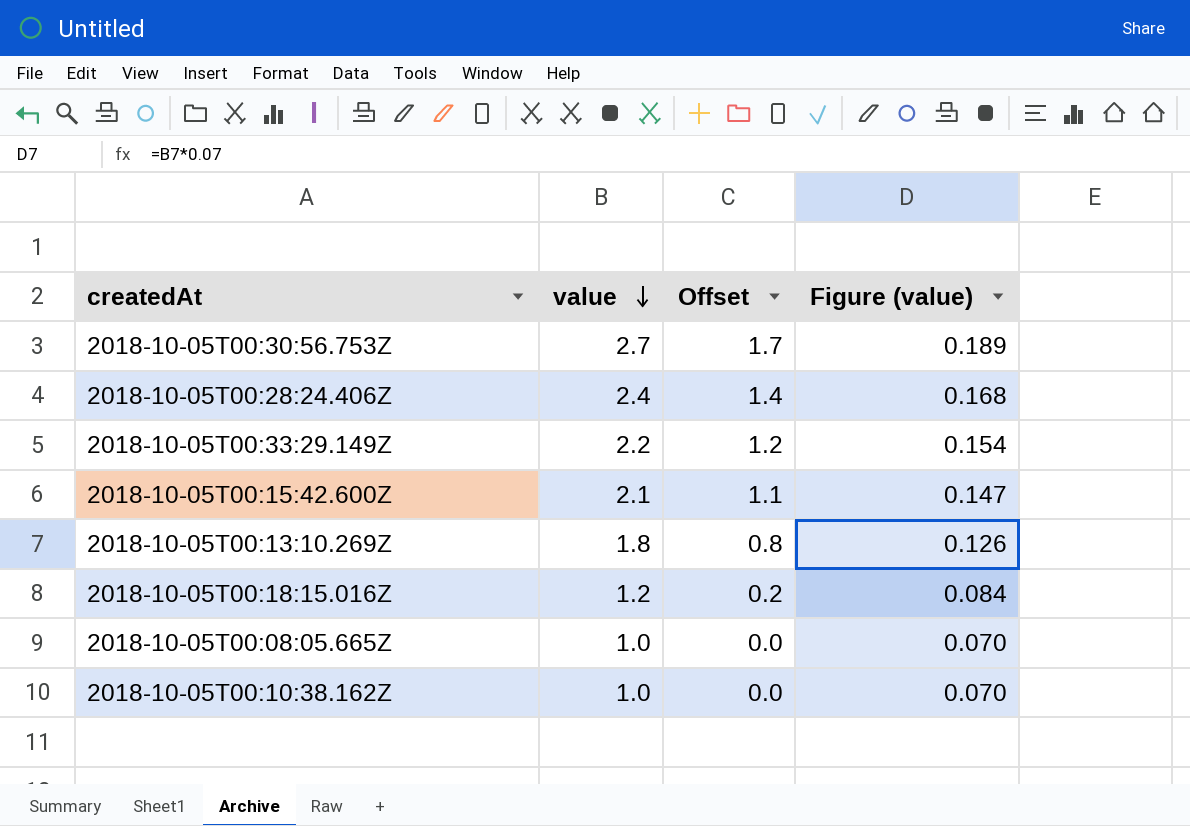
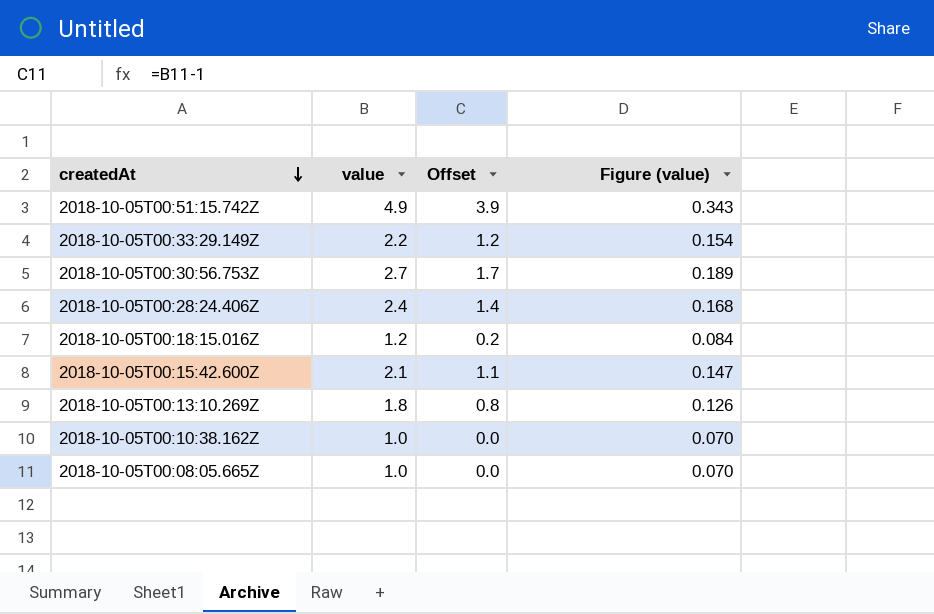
row order: value descending -> createdAt descending
row 2018-10-05T00:51:15.742Z: none -> 4.9 | 3.9 | 0.343

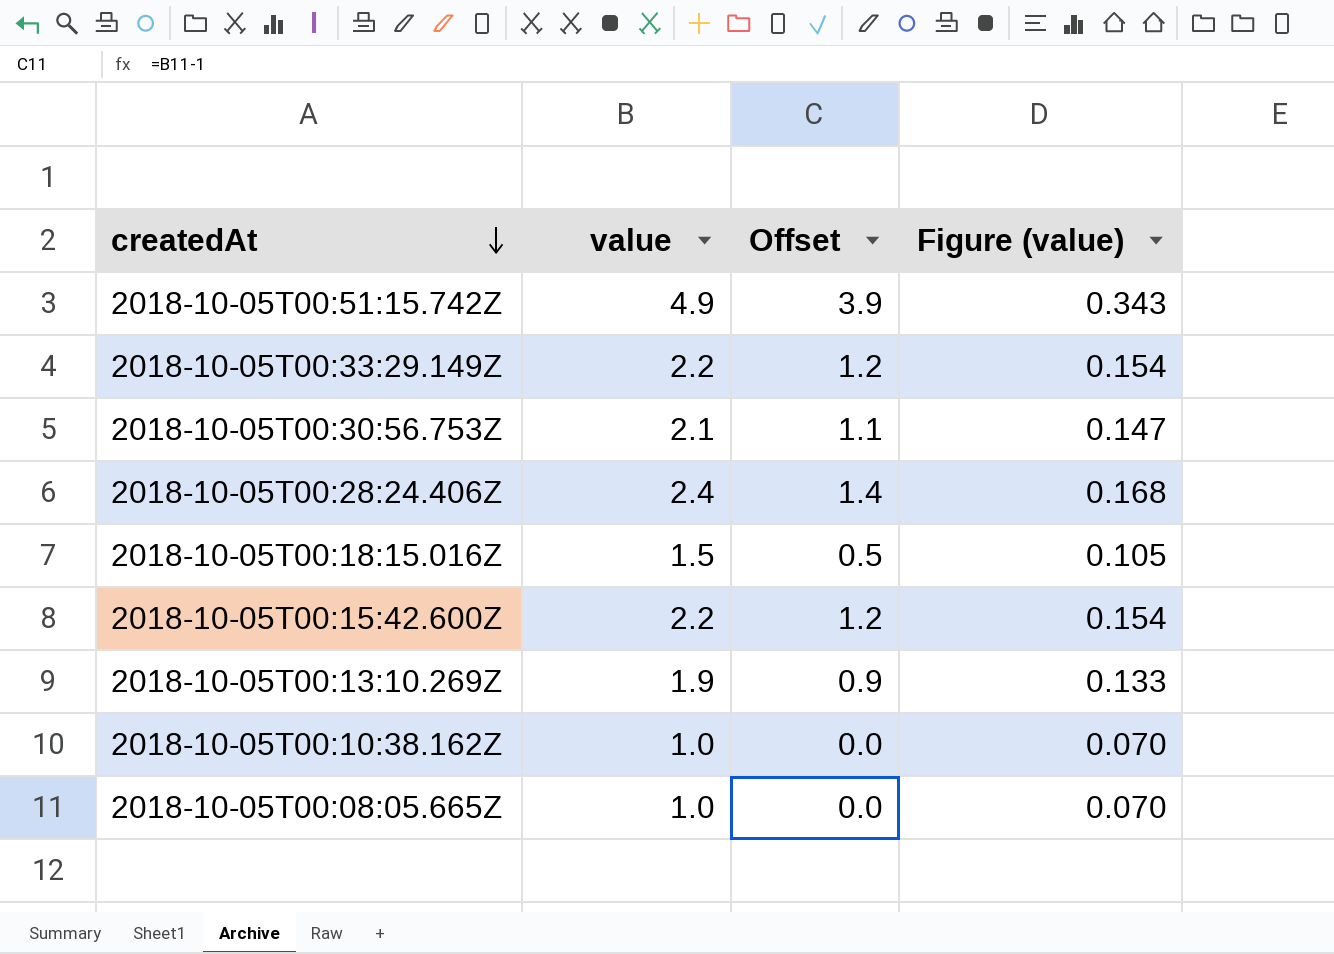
2018-10-05T00:30:56.753Z | value: 2.7 -> 2.1
2018-10-05T00:30:56.753Z | Offset: 1.7 -> 1.1
2018-10-05T00:30:56.753Z | Figure (value): 0.189 -> 0.147
2018-10-05T00:18:15.016Z | value: 1.2 -> 1.5
2018-10-05T00:18:15.016Z | Offset: 0.2 -> 0.5
2018-10-05T00:18:15.016Z | Figure (value): 0.084 -> 0.105
2018-10-05T00:15:42.600Z | value: 2.1 -> 2.2
2018-10-05T00:15:42.600Z | Offset: 1.1 -> 1.2
2018-10-05T00:15:42.600Z | Figure (value): 0.147 -> 0.154
2018-10-05T00:13:10.269Z | value: 1.8 -> 1.9
2018-10-05T00:13:10.269Z | Offset: 0.8 -> 0.9
2018-10-05T00:13:10.269Z | Figure (value): 0.126 -> 0.133

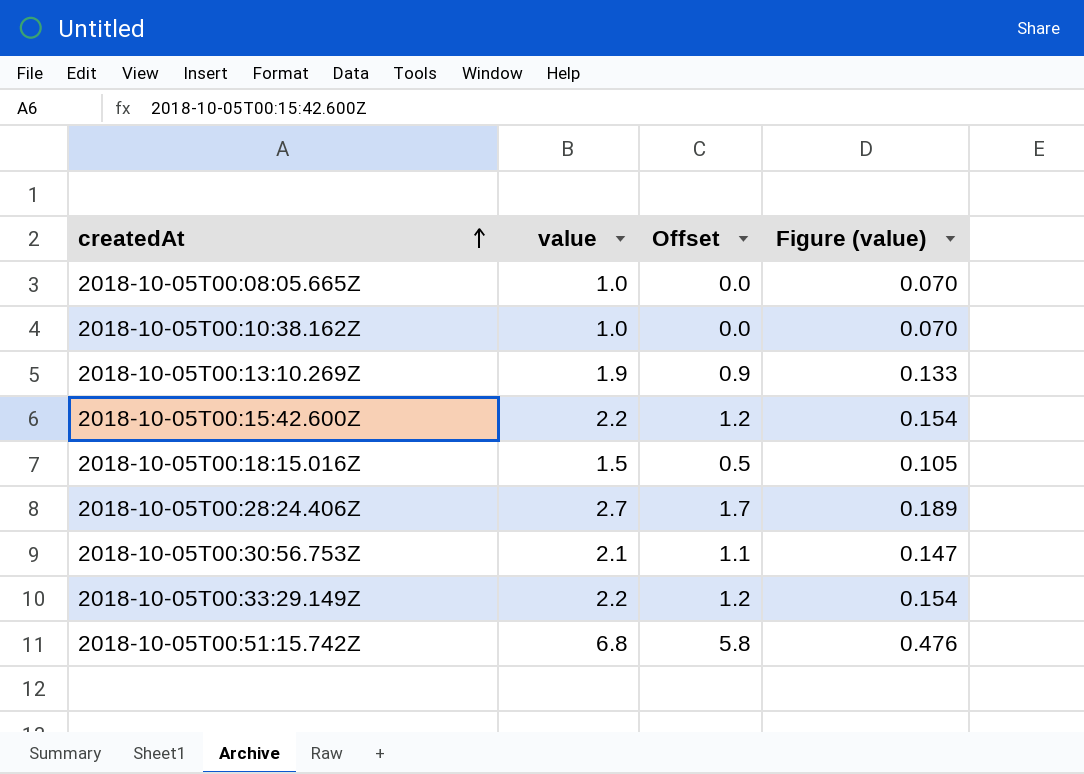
row order: createdAt descending -> createdAt ascending
2018-10-05T00:28:24.406Z | value: 2.4 -> 2.7
2018-10-05T00:28:24.406Z | Offset: 1.4 -> 1.7
2018-10-05T00:28:24.406Z | Figure (value): 0.168 -> 0.189
2018-10-05T00:51:15.742Z | value: 4.9 -> 6.8
2018-10-05T00:51:15.742Z | Offset: 3.9 -> 5.8
2018-10-05T00:51:15.742Z | Figure (value): 0.343 -> 0.476

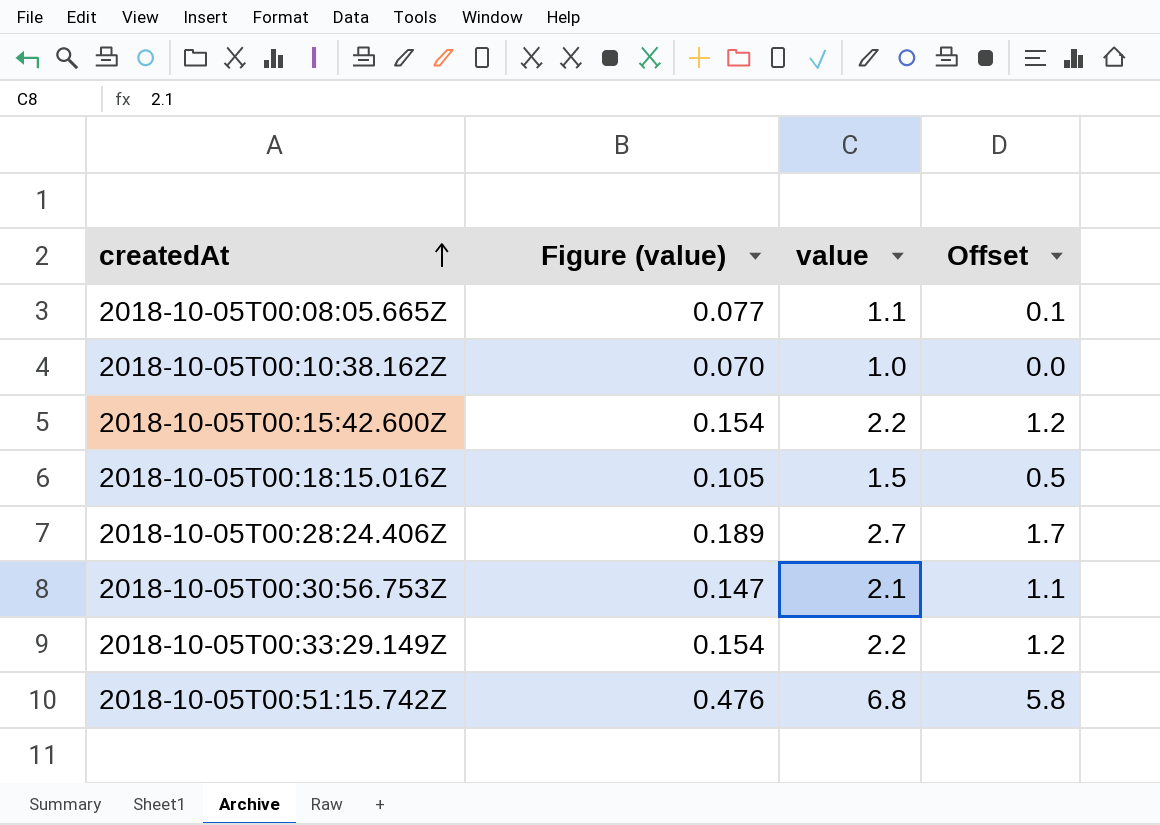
column Figure (value) | position: 4 -> 2
row 2018-10-05T00:13:10.269Z: 1.9 | 0.9 | 0.133 -> none
2018-10-05T00:08:05.665Z | Figure (value): 0.070 -> 0.077
2018-10-05T00:08:05.665Z | value: 1.0 -> 1.1
2018-10-05T00:08:05.665Z | Offset: 0.0 -> 0.1

